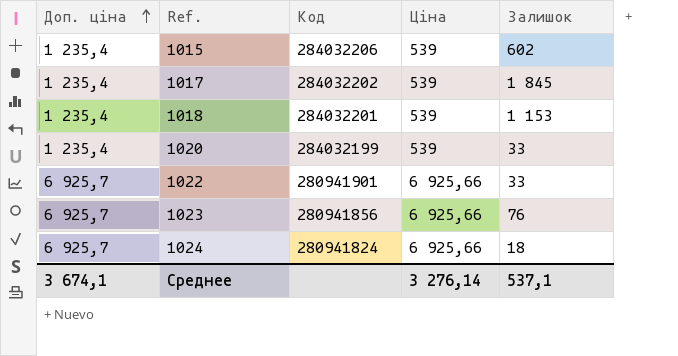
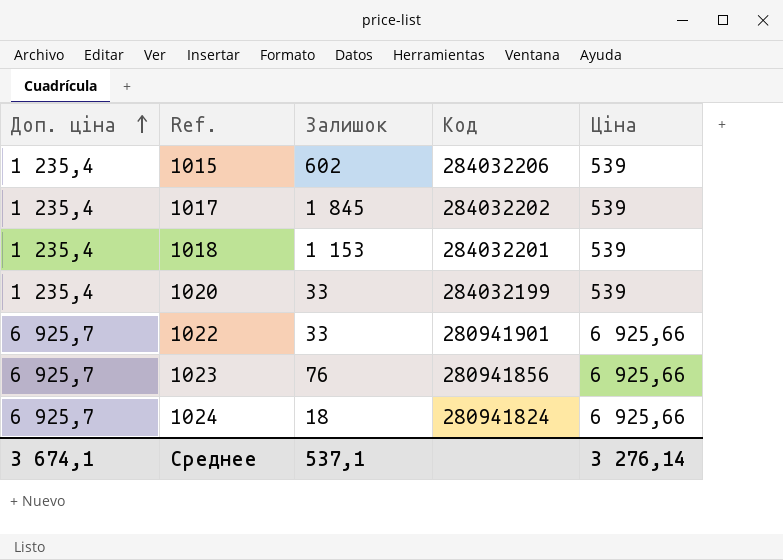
column Залишок | position: 5 -> 3

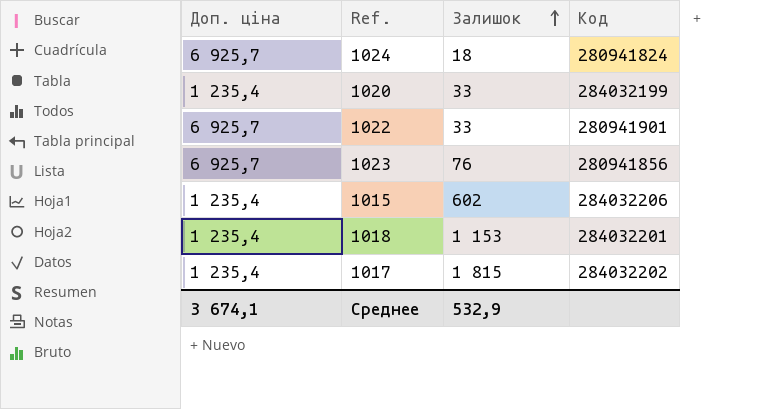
row order: Доп. ціна ascending -> Залишок ascending
column Ціна | position: 5 -> none
1017 | Залишок: 1 845 -> 1 815
Среднее | Залишок: 537,1 -> 532,9

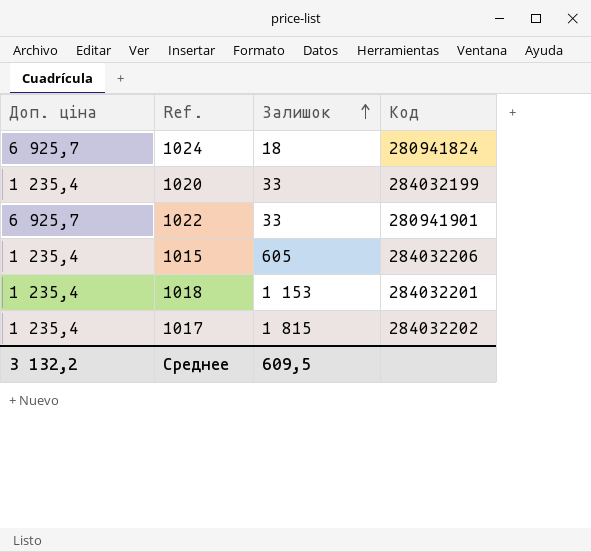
row 1023: 6 925,7 | 76 | 280941856 -> none
1015 | Залишок: 602 -> 605
Среднее | Доп. ціна: 3 674,1 -> 3 132,2
Среднее | Залишок: 532,9 -> 609,5

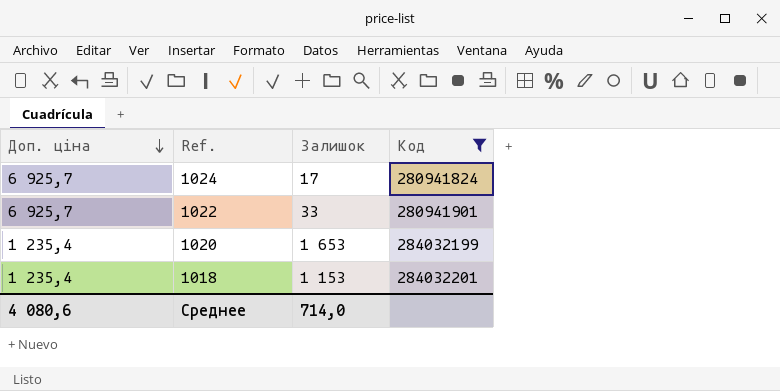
filter: none -> Код <= 284032201
row order: Залишок ascending -> Доп. ціна descending
1024 | Залишок: 18 -> 17
1020 | Залишок: 33 -> 1 653
Среднее | Доп. ціна: 3 132,2 -> 4 080,6
Среднее | Залишок: 609,5 -> 714,0

